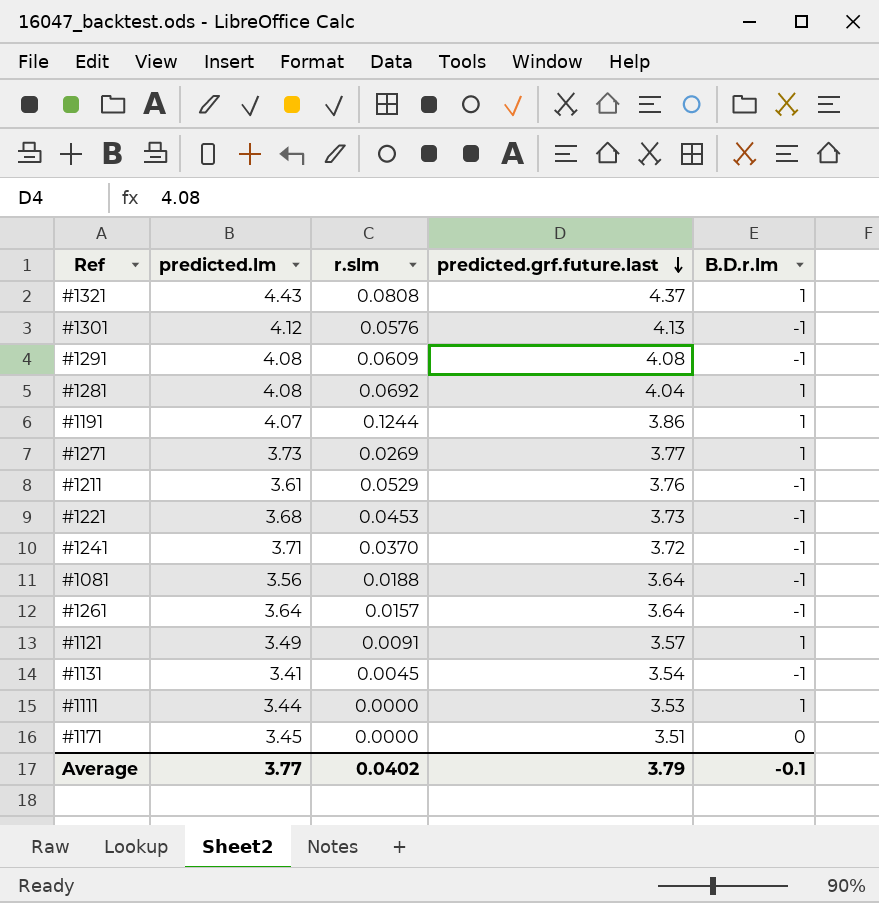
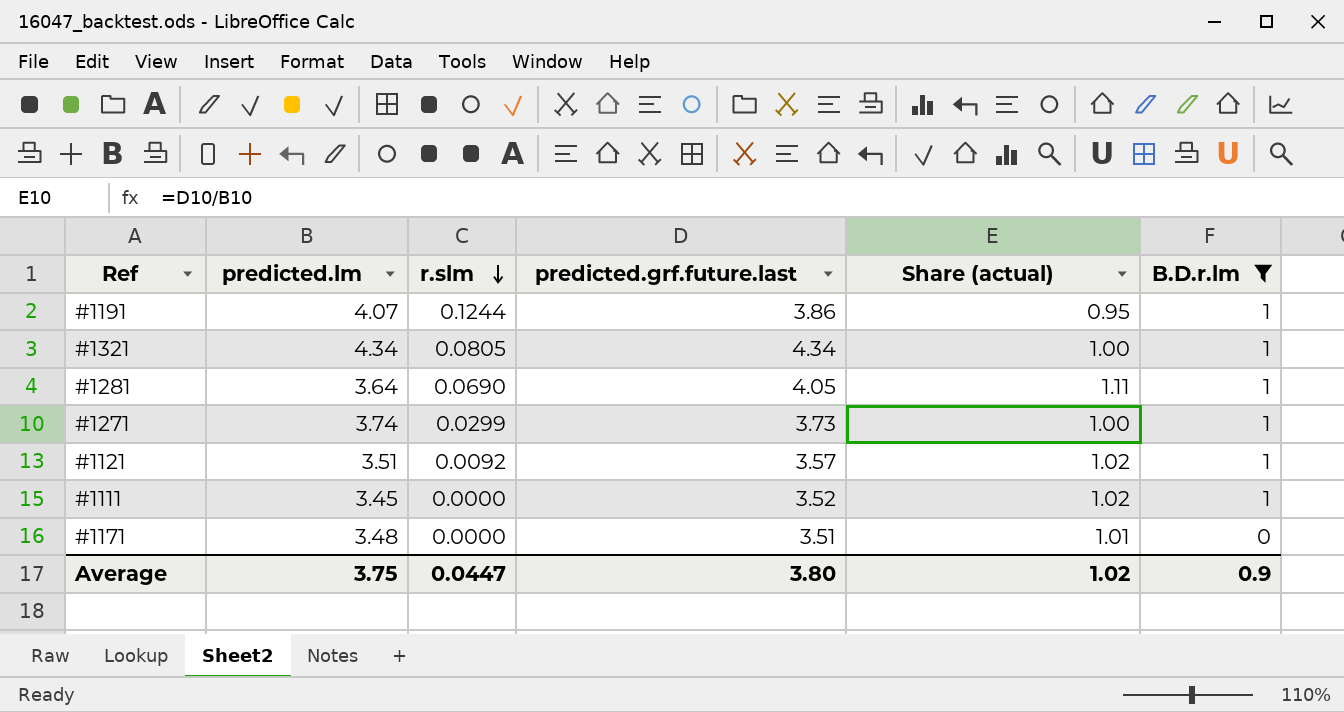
filter: none -> B.D.r.lm != -1
row order: predicted.grf.future.last descending -> r.slm descending
column Share (actual) | formula: none -> [predicted.grf.future.last] / [predicted.lm]
#1321 | predicted.lm: 4.43 -> 4.34
#1321 | r.slm: 0.0808 -> 0.0805
#1321 | predicted.grf.future.last: 4.37 -> 4.34
#1281 | predicted.lm: 4.08 -> 3.64
#1281 | r.slm: 0.0692 -> 0.0690
#1281 | predicted.grf.future.last: 4.04 -> 4.05
#1271 | predicted.lm: 3.73 -> 3.74
#1271 | r.slm: 0.0269 -> 0.0299
#1271 | predicted.grf.future.last: 3.77 -> 3.73
#1121 | predicted.lm: 3.49 -> 3.51
#1121 | r.slm: 0.0091 -> 0.0092
#1111 | predicted.lm: 3.44 -> 3.45
#1111 | predicted.grf.future.last: 3.53 -> 3.52
#1171 | predicted.lm: 3.45 -> 3.48
Average | predicted.lm: 3.77 -> 3.75
Average | r.slm: 0.0402 -> 0.0447
Average | predicted.grf.future.last: 3.79 -> 3.80
Average | B.D.r.lm: -0.1 -> 0.9

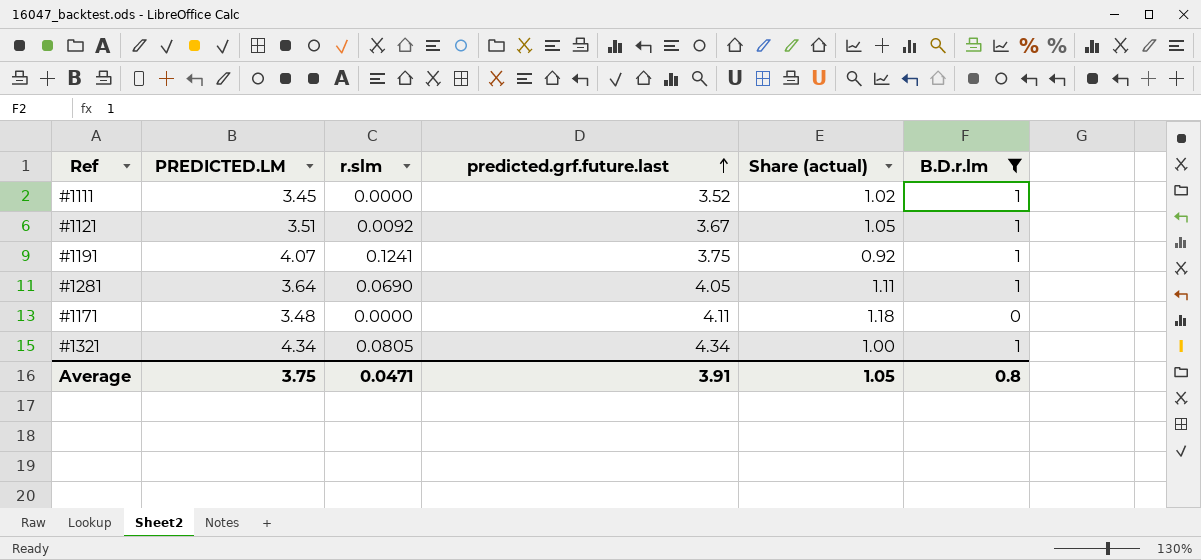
row order: r.slm descending -> predicted.grf.future.last ascending
column name: predicted.lm -> PREDICTED.LM
row #1271: 3.74 | 0.0299 | 3.73 | 1.00 | 1 -> none
#1121 | predicted.grf.future.last: 3.57 -> 3.67
#1121 | Share (actual): 1.02 -> 1.05
#1191 | r.slm: 0.1244 -> 0.1241
#1191 | predicted.grf.future.last: 3.86 -> 3.75
#1191 | Share (actual): 0.95 -> 0.92
#1171 | predicted.grf.future.last: 3.51 -> 4.11
#1171 | Share (actual): 1.01 -> 1.18
Average | r.slm: 0.0447 -> 0.0471
Average | predicted.grf.future.last: 3.80 -> 3.91
Average | Share (actual): 1.02 -> 1.05
Average | B.D.r.lm: 0.9 -> 0.8

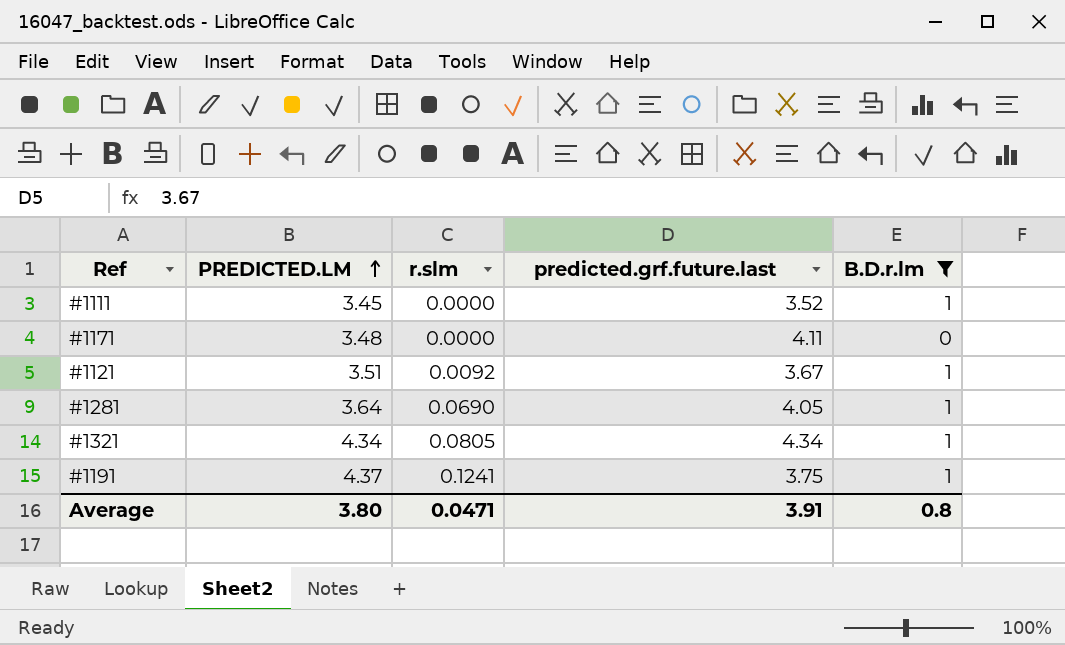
row order: predicted.grf.future.last ascending -> PREDICTED.LM ascending
column Share (actual) | formula: [predicted.grf.future.last] / [PREDICTED.LM] -> none
#1191 | PREDICTED.LM: 4.07 -> 4.37
Average | PREDICTED.LM: 3.75 -> 3.80

